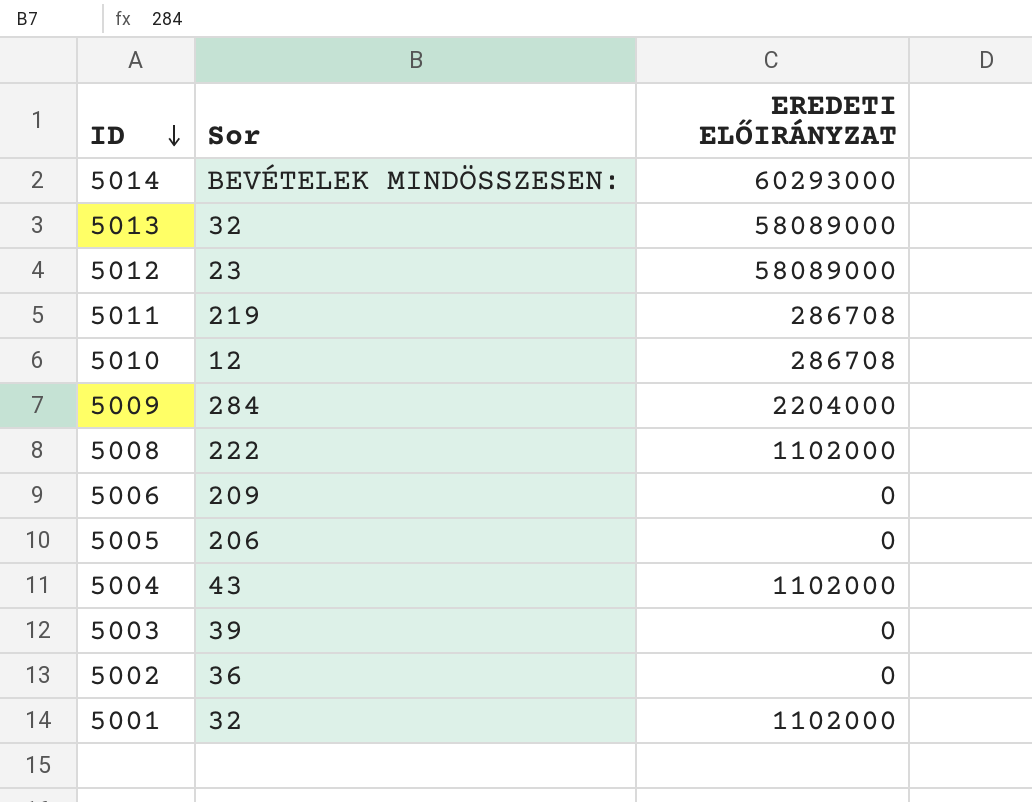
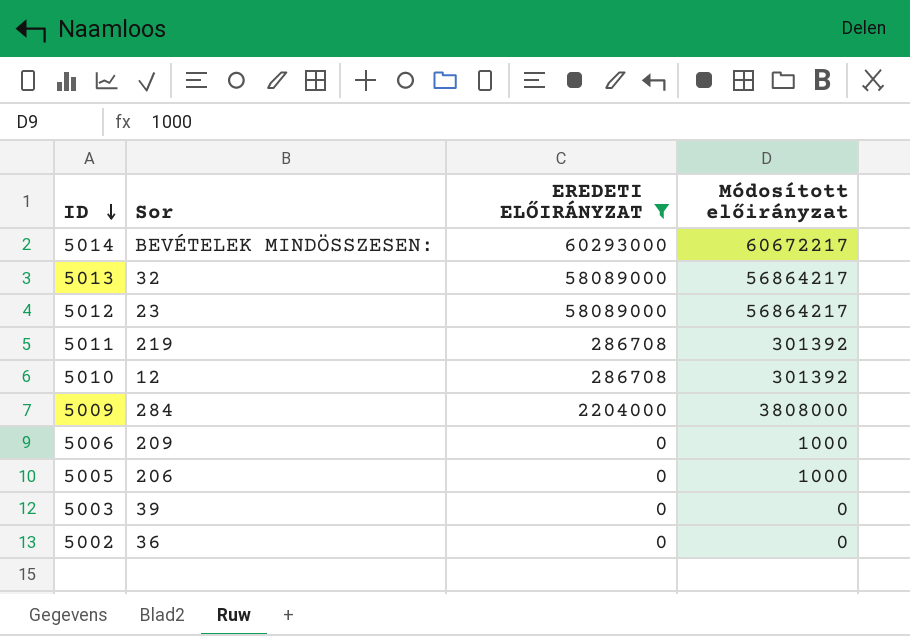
filter: none -> EREDETI ELŐIRÁNYZAT != 1102000
column Módosított előirányzat | position: none -> 4

